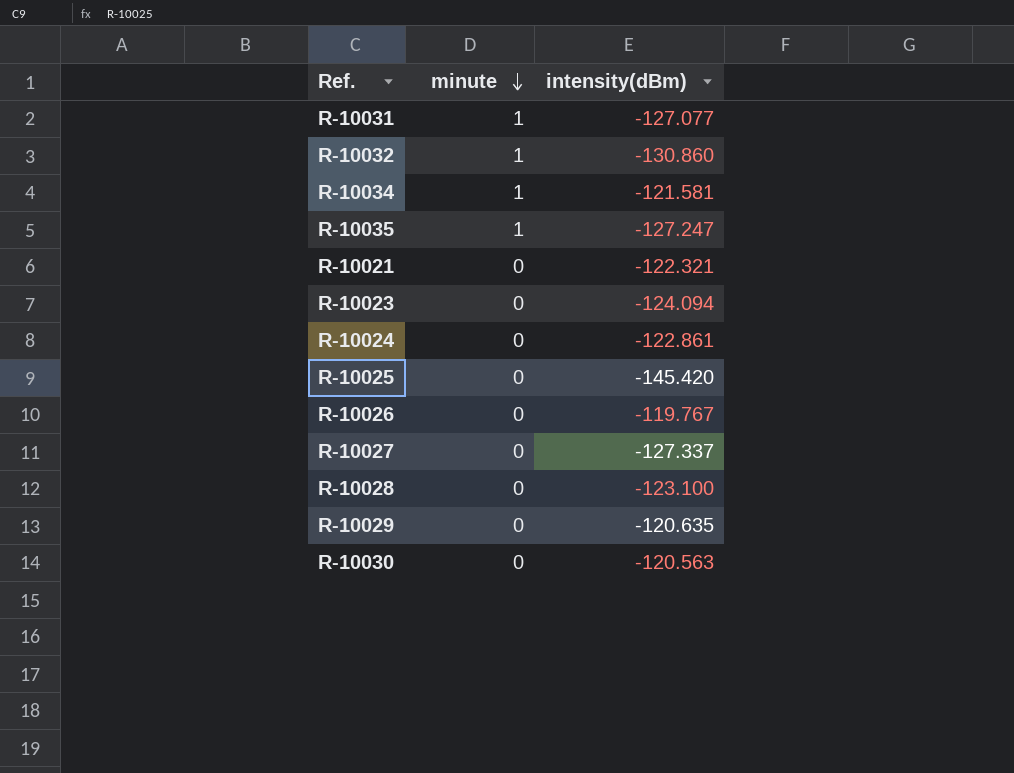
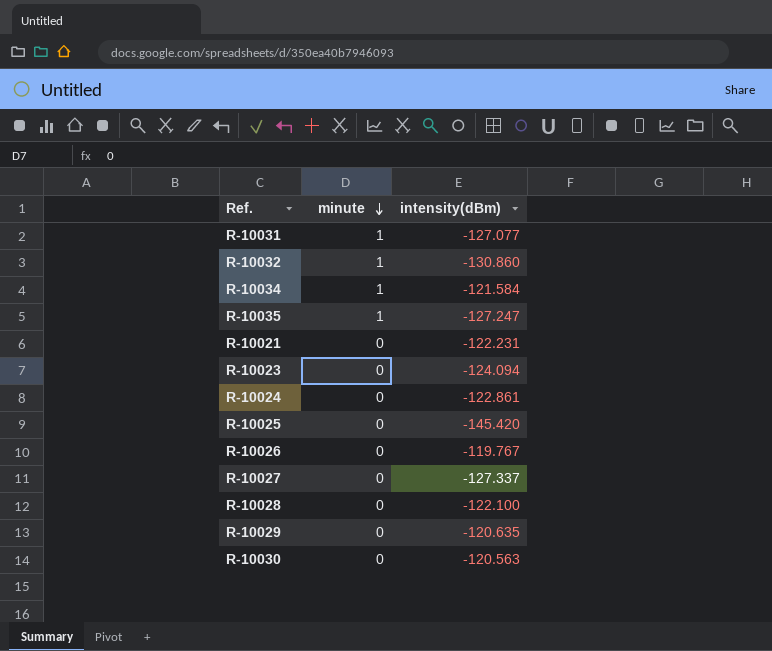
R-10034 | intensity(dBm): -121.581 -> -121.584
R-10021 | intensity(dBm): -122.321 -> -122.231
R-10028 | intensity(dBm): -123.100 -> -122.100

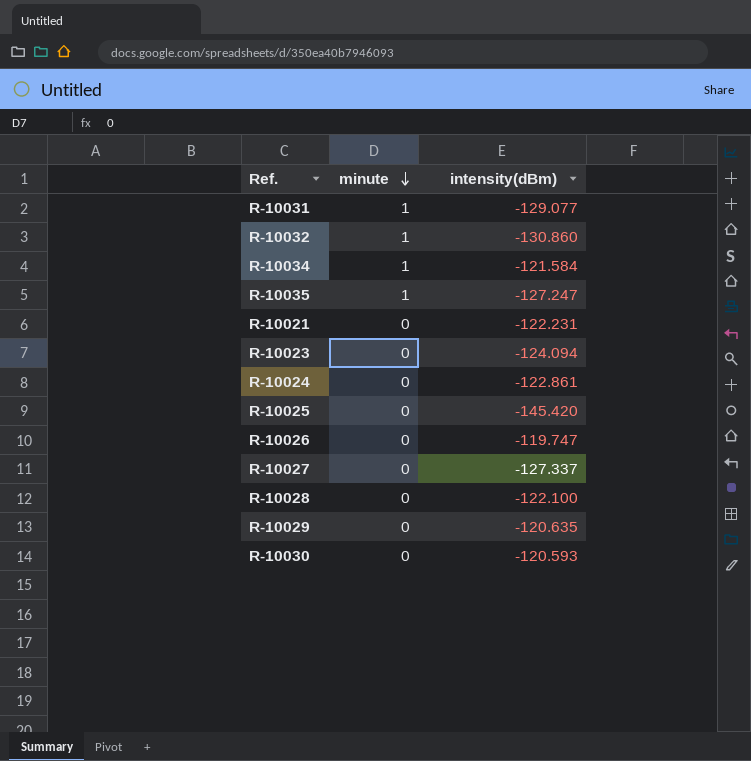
R-10031 | intensity(dBm): -127.077 -> -129.077
R-10026 | intensity(dBm): -119.767 -> -119.747
R-10030 | intensity(dBm): -120.563 -> -120.593

